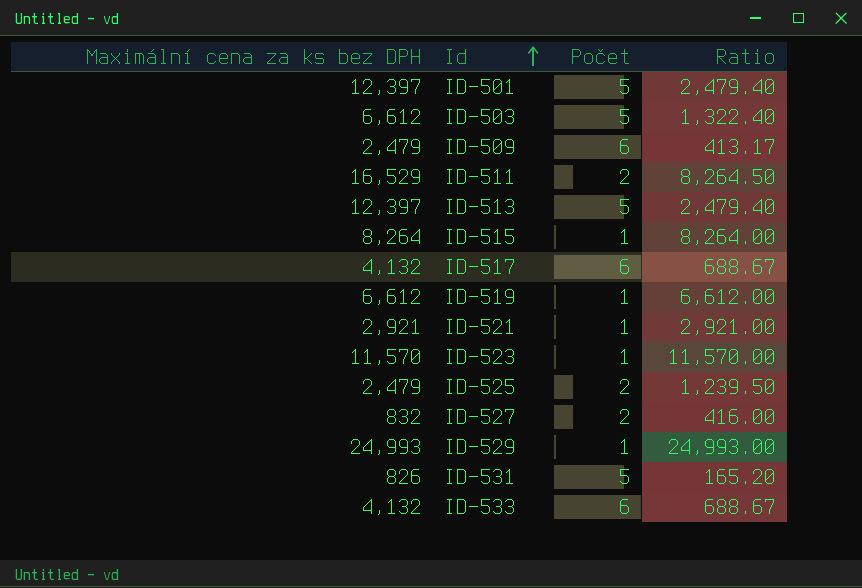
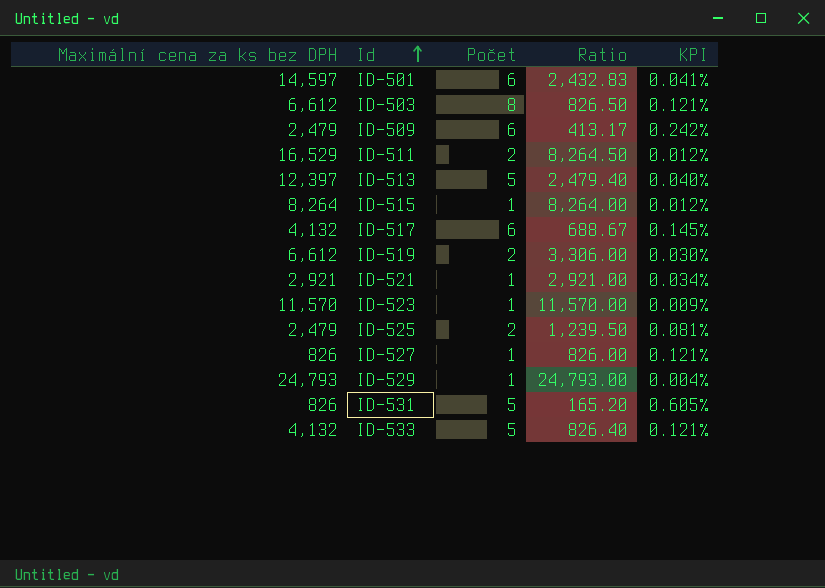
column KPI | formula: none -> [Počet] / [Maximální cena za ks bez DPH]
ID-501 | Maximální cena za ks bez DPH: 12,397 -> 14,597
ID-501 | Počet: 5 -> 6
ID-501 | Ratio: 2,479.40 -> 2,432.83
ID-503 | Počet: 5 -> 8
ID-503 | Ratio: 1,322.40 -> 826.50
ID-519 | Počet: 1 -> 2
ID-519 | Ratio: 6,612.00 -> 3,306.00
ID-527 | Maximální cena za ks bez DPH: 832 -> 826
ID-527 | Počet: 2 -> 1
ID-527 | Ratio: 416.00 -> 826.00
ID-529 | Maximální cena za ks bez DPH: 24,993 -> 24,793
ID-529 | Ratio: 24,993.00 -> 24,793.00
ID-533 | Počet: 6 -> 5
ID-533 | Ratio: 688.67 -> 826.40

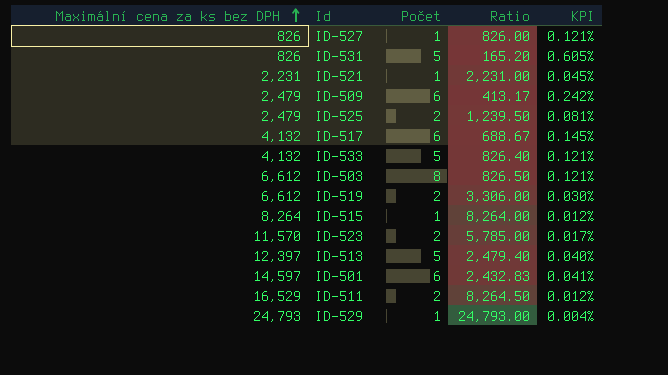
row order: Id ascending -> Maximální cena za ks bez DPH ascending
ID-521 | Maximální cena za ks bez DPH: 2,921 -> 2,231
ID-521 | Ratio: 2,921.00 -> 2,231.00
ID-521 | KPI: 0.034% -> 0.045%
ID-523 | Počet: 1 -> 2
ID-523 | Ratio: 11,570.00 -> 5,785.00
ID-523 | KPI: 0.009% -> 0.017%

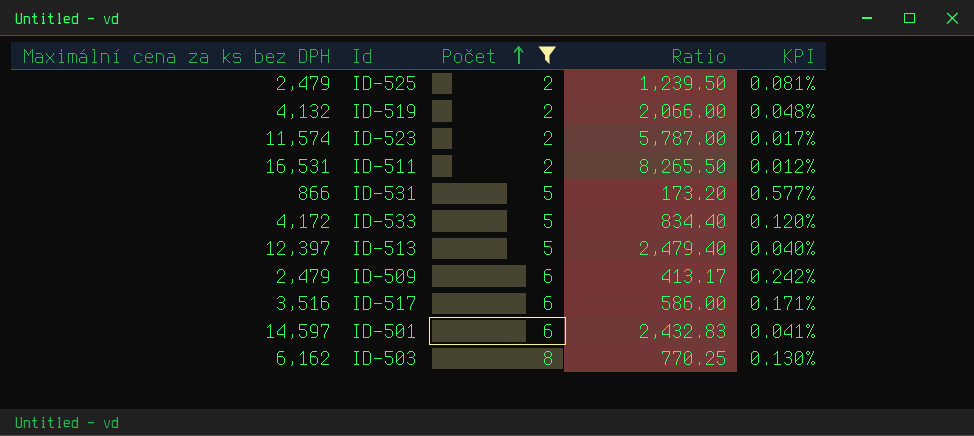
filter: none -> Počet != 1
row order: Maximální cena za ks bez DPH ascending -> Počet ascending
ID-519 | Maximální cena za ks bez DPH: 6,612 -> 4,132
ID-519 | Ratio: 3,306.00 -> 2,066.00
ID-519 | KPI: 0.030% -> 0.048%
ID-523 | Maximální cena za ks bez DPH: 11,570 -> 11,574
ID-523 | Ratio: 5,785.00 -> 5,787.00
ID-511 | Maximální cena za ks bez DPH: 16,529 -> 16,531
ID-511 | Ratio: 8,264.50 -> 8,265.50
ID-531 | Maximální cena za ks bez DPH: 826 -> 866
ID-531 | Ratio: 165.20 -> 173.20
ID-531 | KPI: 0.605% -> 0.577%
ID-533 | Maximální cena za ks bez DPH: 4,132 -> 4,172
ID-533 | Ratio: 826.40 -> 834.40
ID-533 | KPI: 0.121% -> 0.120%
ID-517 | Maximální cena za ks bez DPH: 4,132 -> 3,516
ID-517 | Ratio: 688.67 -> 586.00
ID-517 | KPI: 0.145% -> 0.171%
ID-503 | Maximální cena za ks bez DPH: 6,612 -> 6,162
ID-503 | Ratio: 826.50 -> 770.25
ID-503 | KPI: 0.121% -> 0.130%

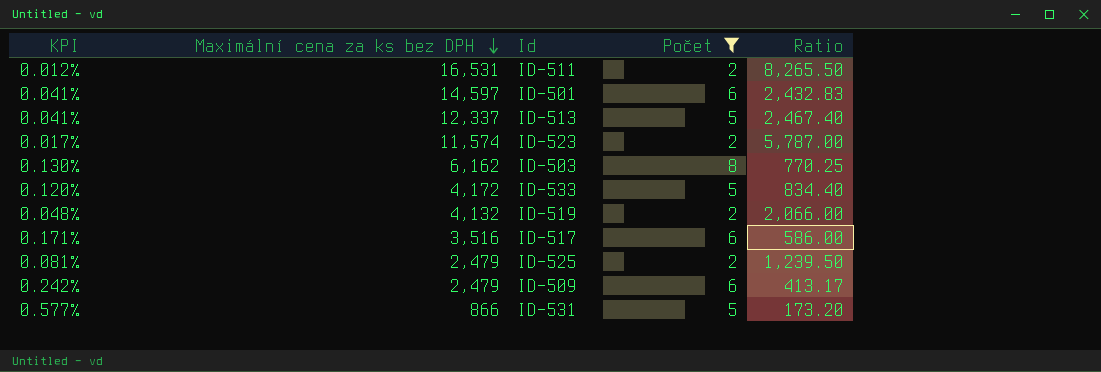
row order: Počet ascending -> Maximální cena za ks bez DPH descending
column KPI | position: 5 -> 1
ID-513 | KPI: 0.040% -> 0.041%
ID-513 | Maximální cena za ks bez DPH: 12,397 -> 12,337
ID-513 | Ratio: 2,479.40 -> 2,467.40

